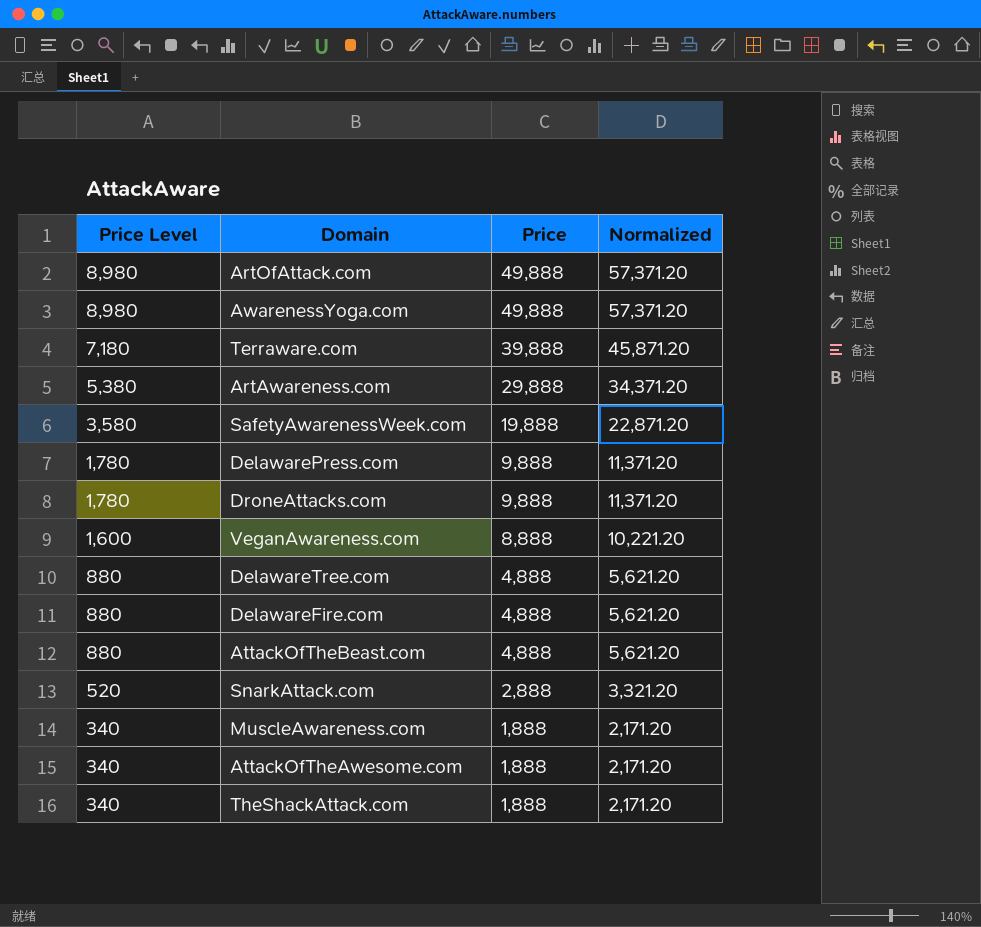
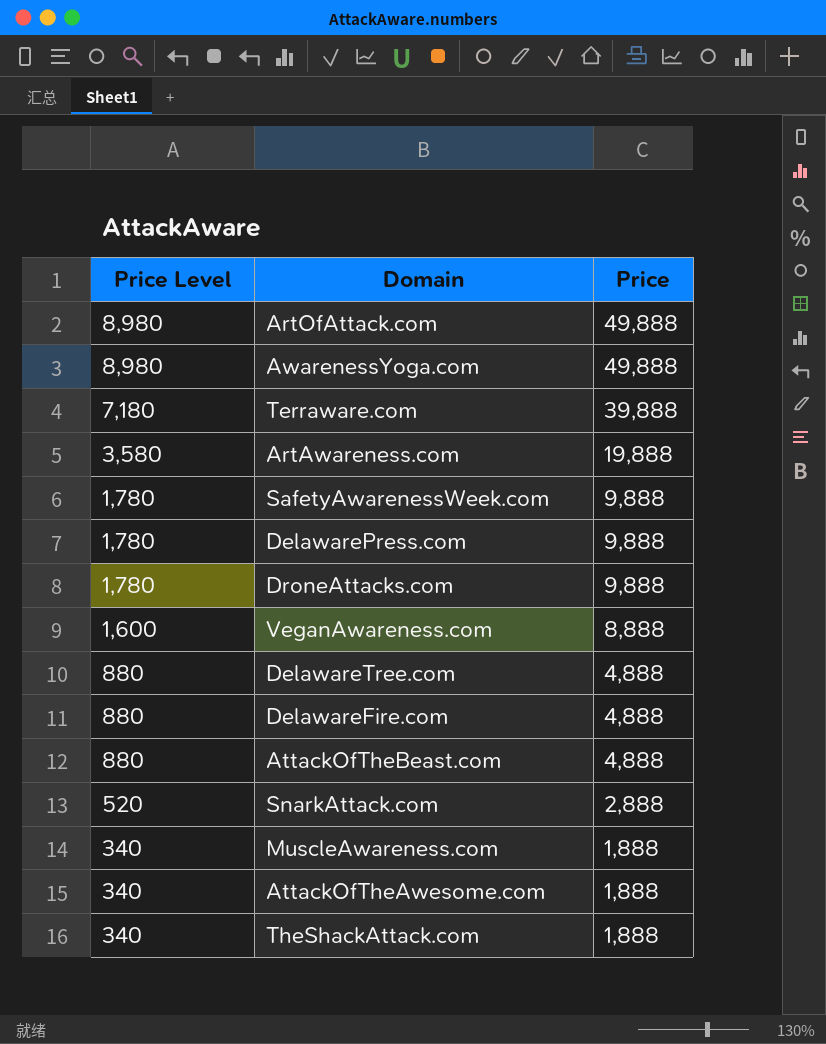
column Normalized | formula: [Price] * 1.15 -> none
ArtAwareness.com | Price Level: 5,380 -> 3,580
ArtAwareness.com | Price: 29,888 -> 19,888
SafetyAwarenessWeek.com | Price Level: 3,580 -> 1,780
SafetyAwarenessWeek.com | Price: 19,888 -> 9,888

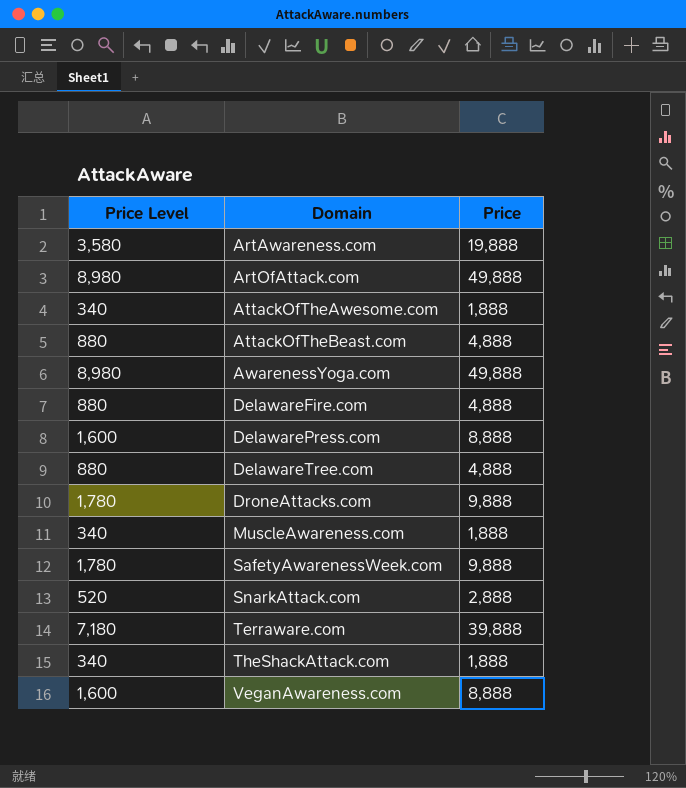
row order: Price Level descending -> Domain ascending
DelawarePress.com | Price Level: 1,780 -> 1,600
DelawarePress.com | Price: 9,888 -> 8,888

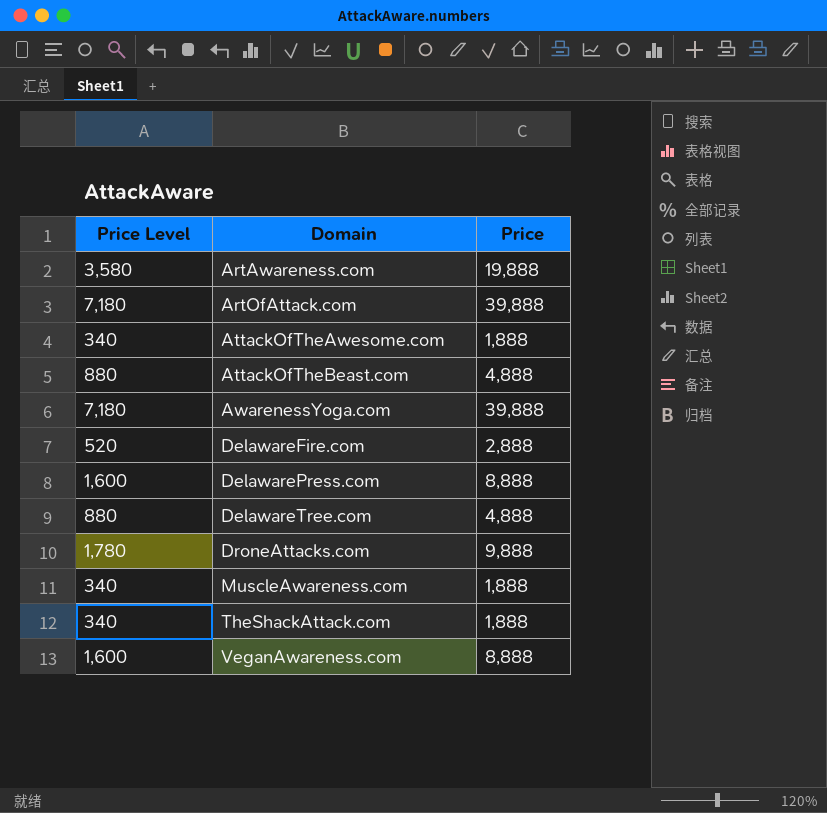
row SafetyAwarenessWeek.com: 1,780 | 9,888 -> none
row SnarkAttack.com: 520 | 2,888 -> none
row Terraware.com: 7,180 | 39,888 -> none
ArtOfAttack.com | Price Level: 8,980 -> 7,180
ArtOfAttack.com | Price: 49,888 -> 39,888
AwarenessYoga.com | Price Level: 8,980 -> 7,180
AwarenessYoga.com | Price: 49,888 -> 39,888
DelawareFire.com | Price Level: 880 -> 520
DelawareFire.com | Price: 4,888 -> 2,888

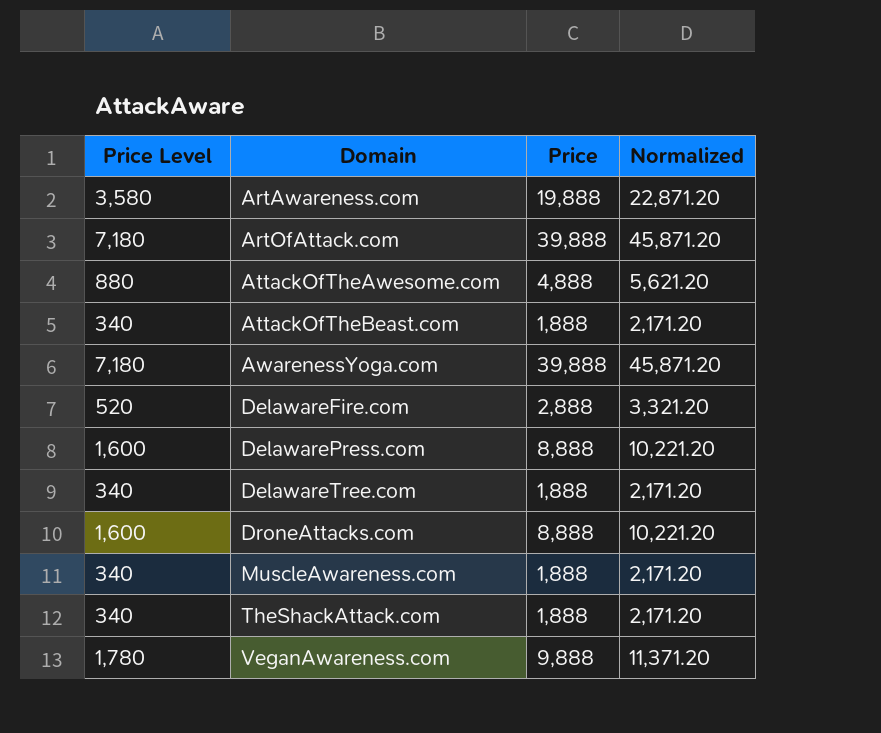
column Normalized | formula: none -> [Price] * 1.15
AttackOfTheAwesome.com | Price Level: 340 -> 880
AttackOfTheAwesome.com | Price: 1,888 -> 4,888
AttackOfTheBeast.com | Price Level: 880 -> 340
AttackOfTheBeast.com | Price: 4,888 -> 1,888
DelawareTree.com | Price Level: 880 -> 340
DelawareTree.com | Price: 4,888 -> 1,888
DroneAttacks.com | Price Level: 1,780 -> 1,600
DroneAttacks.com | Price: 9,888 -> 8,888
VeganAwareness.com | Price Level: 1,600 -> 1,780
VeganAwareness.com | Price: 8,888 -> 9,888

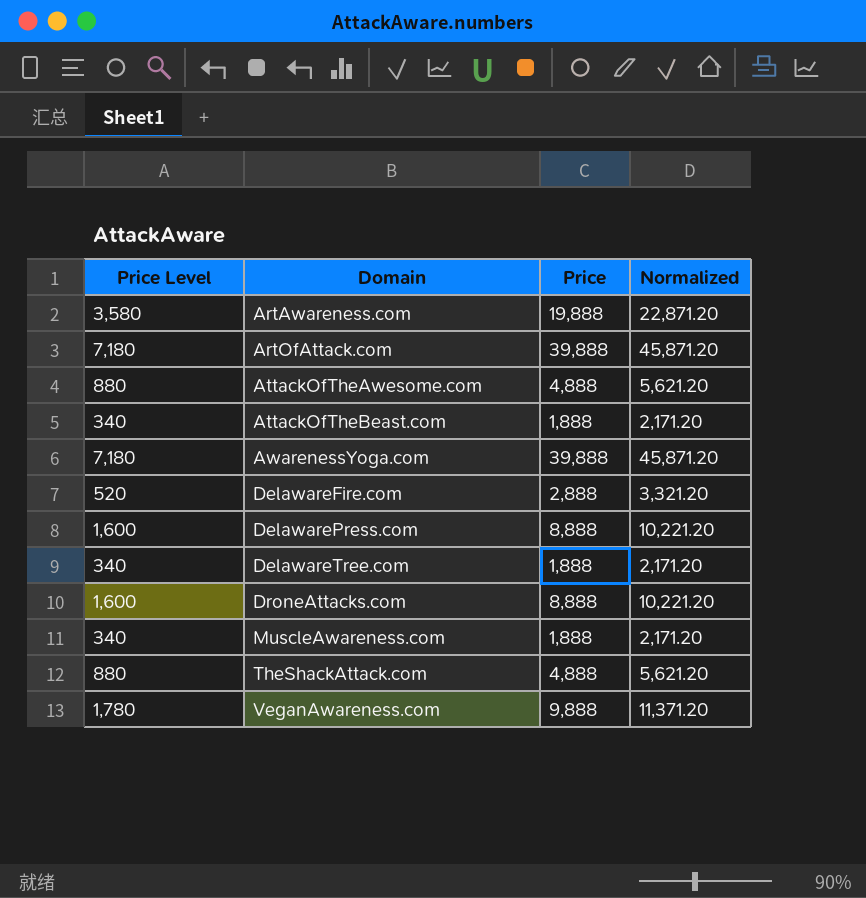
TheShackAttack.com | Price Level: 340 -> 880
TheShackAttack.com | Price: 1,888 -> 4,888
TheShackAttack.com | Normalized: 2,171.20 -> 5,621.20

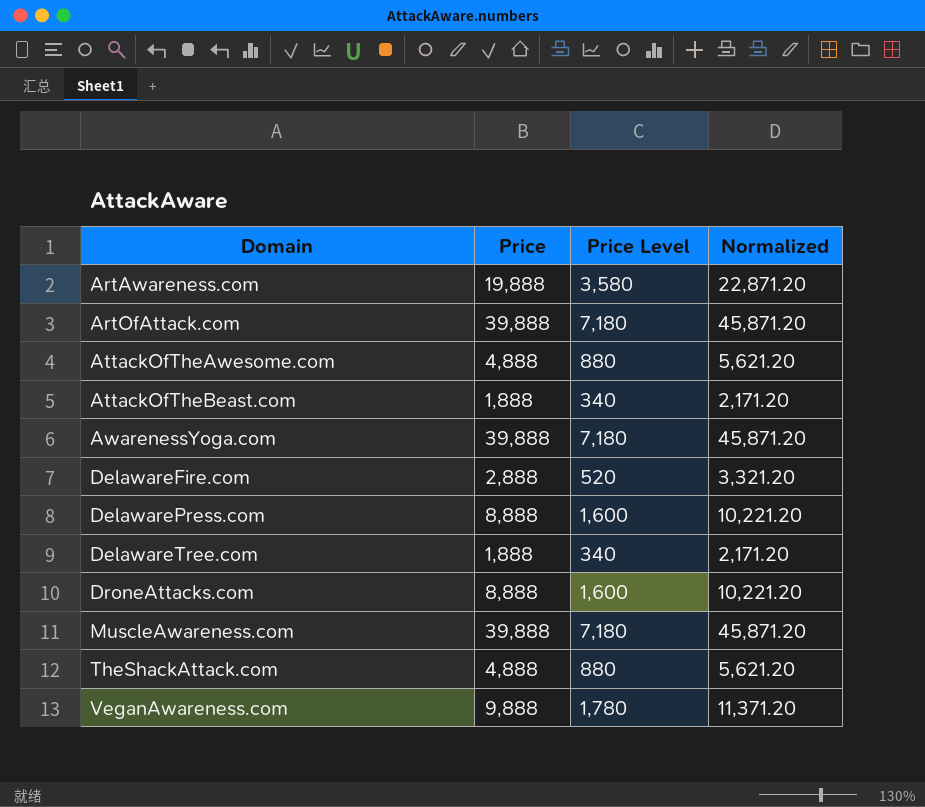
column Price Level | position: 1 -> 3
MuscleAwareness.com | Price: 1,888 -> 39,888
MuscleAwareness.com | Price Level: 340 -> 7,180
MuscleAwareness.com | Normalized: 2,171.20 -> 45,871.20

